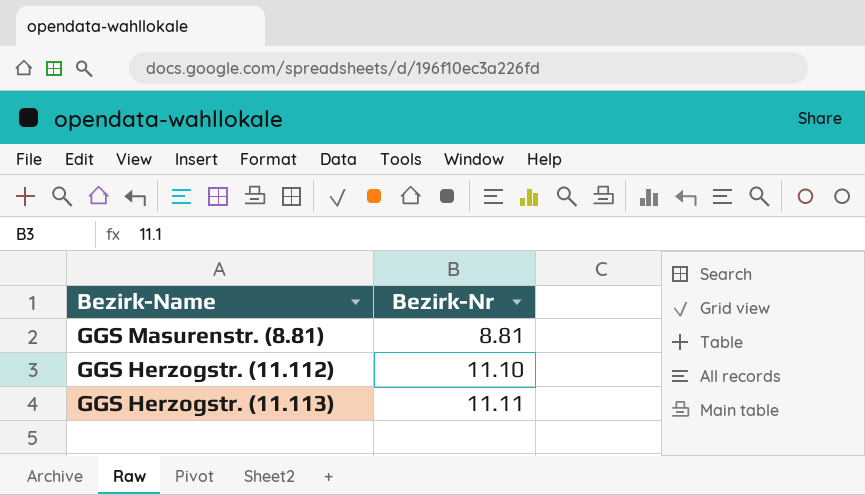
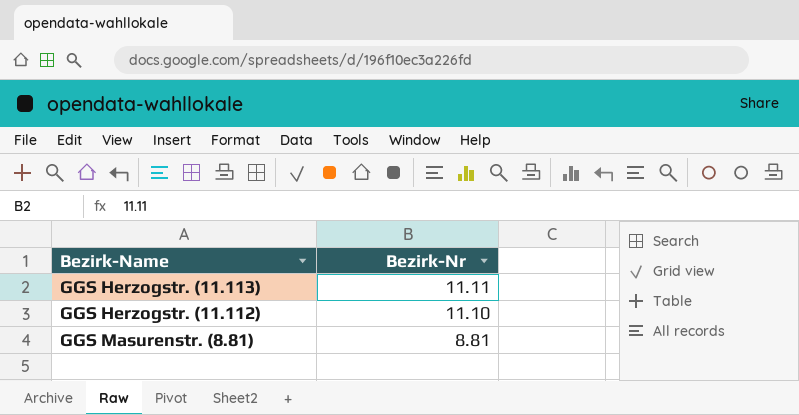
row order: Bezirk-Nr ascending -> Bezirk-Nr descending

